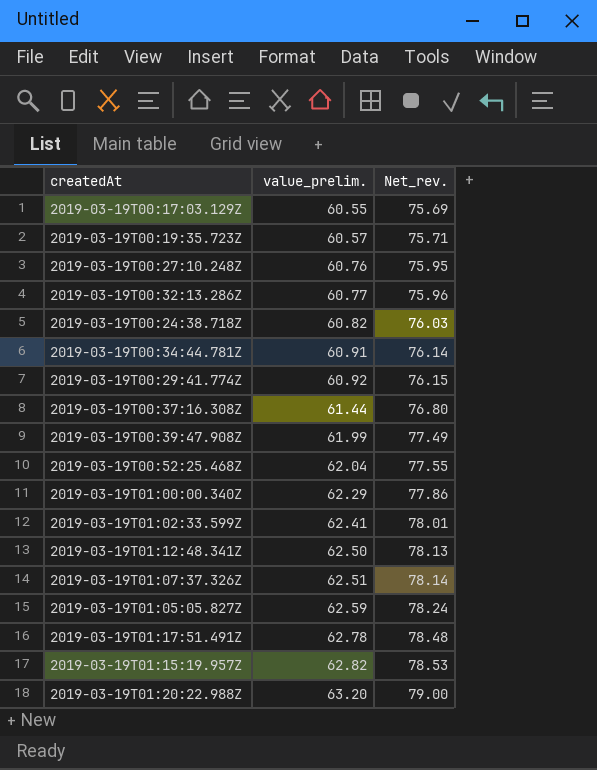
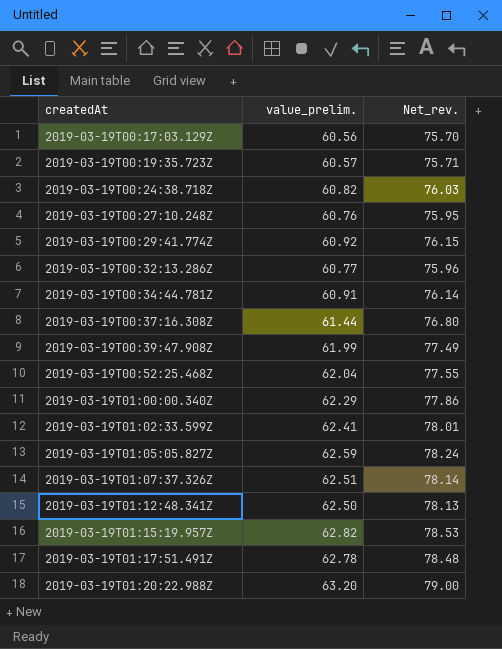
row order: value_prelim. ascending -> createdAt ascending
2019-03-19T00:17:03.129Z | value_prelim.: 60.55 -> 60.56
2019-03-19T00:17:03.129Z | Net_rev.: 75.69 -> 75.70

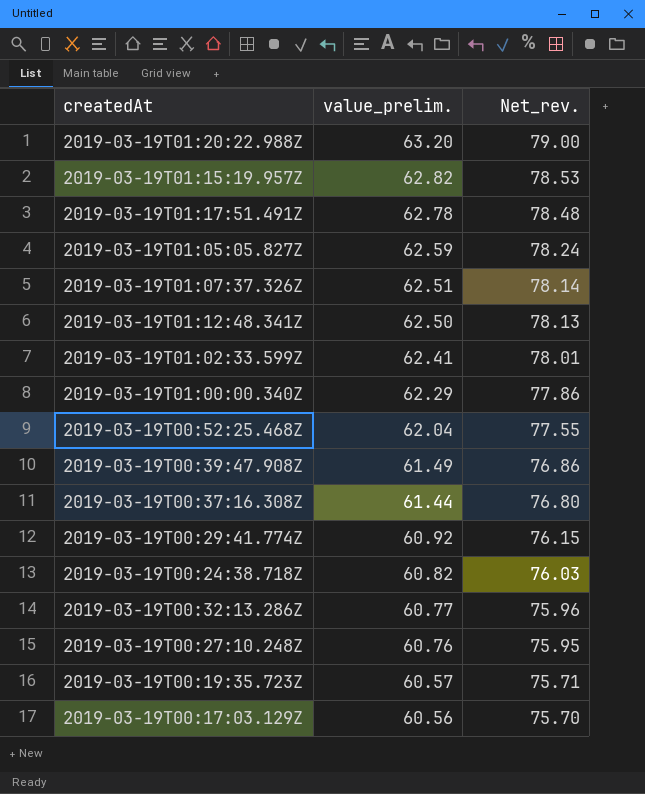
row order: createdAt ascending -> value_prelim. descending
row 2019-03-19T00:34:44.781Z: 60.91 | 76.14 -> none
2019-03-19T00:39:47.908Z | value_prelim.: 61.99 -> 61.49
2019-03-19T00:39:47.908Z | Net_rev.: 77.49 -> 76.86

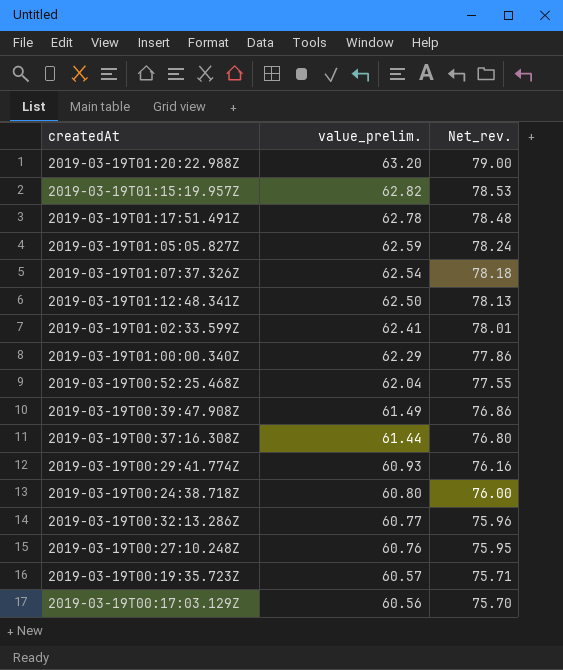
2019-03-19T01:07:37.326Z | value_prelim.: 62.51 -> 62.54
2019-03-19T01:07:37.326Z | Net_rev.: 78.14 -> 78.18
2019-03-19T00:29:41.774Z | value_prelim.: 60.92 -> 60.93
2019-03-19T00:29:41.774Z | Net_rev.: 76.15 -> 76.16
2019-03-19T00:24:38.718Z | value_prelim.: 60.82 -> 60.80
2019-03-19T00:24:38.718Z | Net_rev.: 76.03 -> 76.00

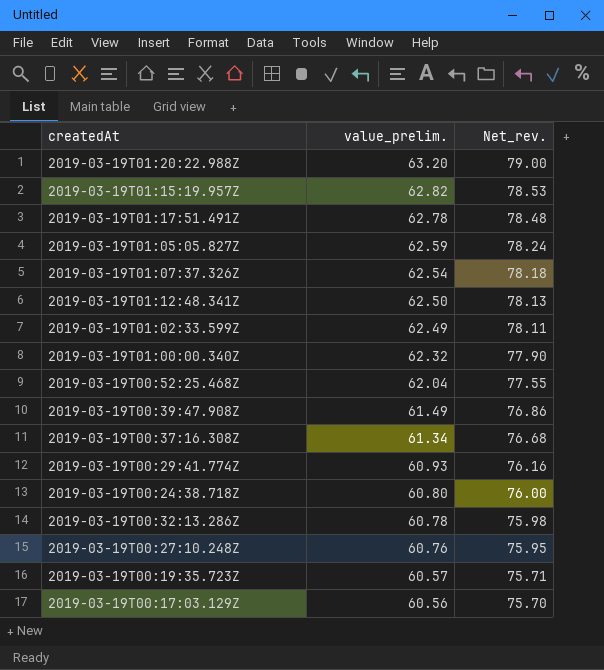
2019-03-19T01:02:33.599Z | value_prelim.: 62.41 -> 62.49
2019-03-19T01:02:33.599Z | Net_rev.: 78.01 -> 78.11
2019-03-19T01:00:00.340Z | value_prelim.: 62.29 -> 62.32
2019-03-19T01:00:00.340Z | Net_rev.: 77.86 -> 77.90
2019-03-19T00:37:16.308Z | value_prelim.: 61.44 -> 61.34
2019-03-19T00:37:16.308Z | Net_rev.: 76.80 -> 76.68
2019-03-19T00:32:13.286Z | value_prelim.: 60.77 -> 60.78
2019-03-19T00:32:13.286Z | Net_rev.: 75.96 -> 75.98

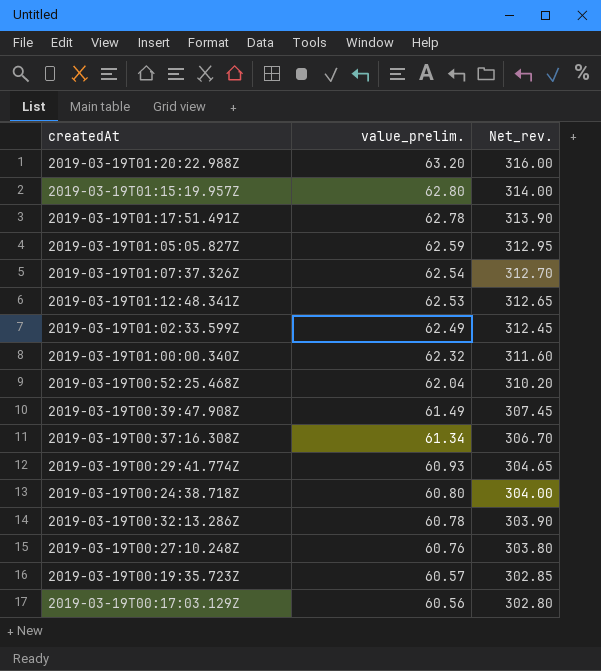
column Net_rev. | formula: [value_prelim.] * 1.25 -> [value_prelim.] * 5
2019-03-19T01:15:19.957Z | value_prelim.: 62.82 -> 62.80
2019-03-19T01:12:48.341Z | value_prelim.: 62.50 -> 62.53

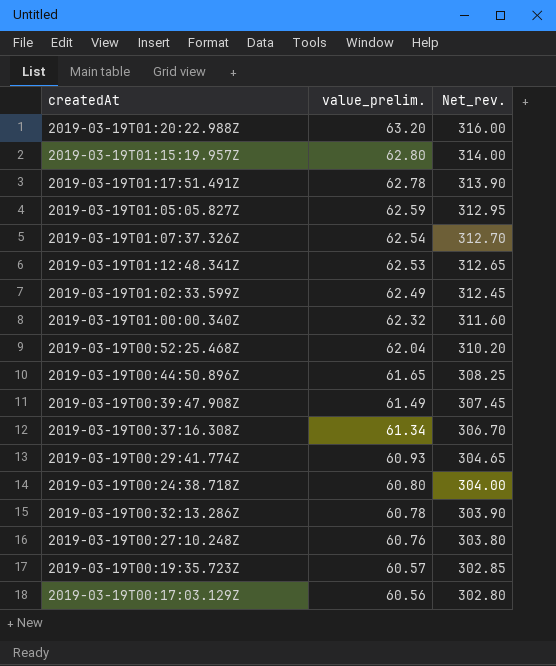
row 2019-03-19T00:44:50.896Z: none -> 61.65 | 308.25

